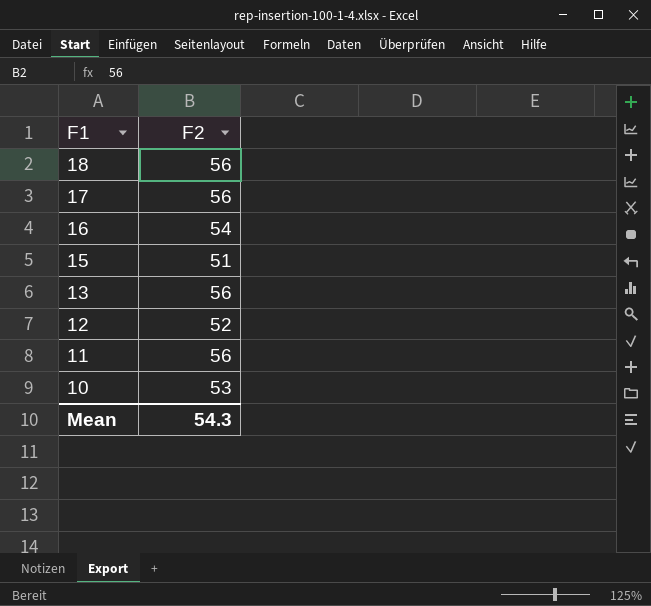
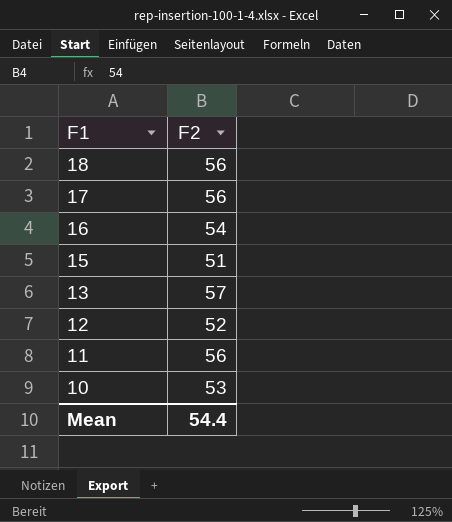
13 | F2: 56 -> 57
Mean | F2: 54.3 -> 54.4

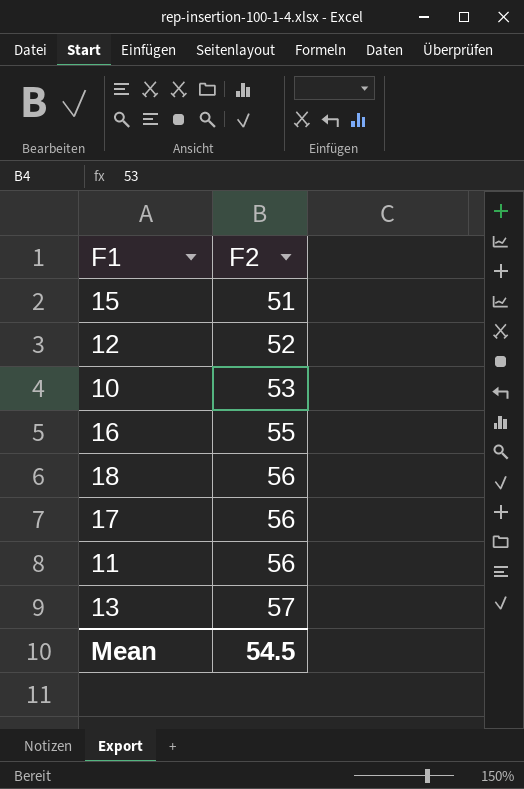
row order: F1 descending -> F2 ascending
16 | F2: 54 -> 55
Mean | F2: 54.4 -> 54.5

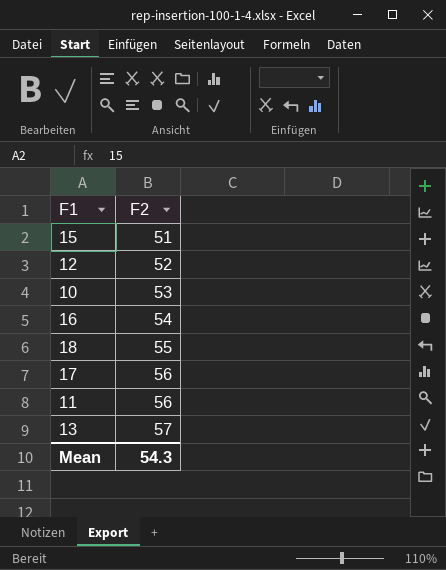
16 | F2: 55 -> 54
18 | F2: 56 -> 55
Mean | F2: 54.5 -> 54.3

